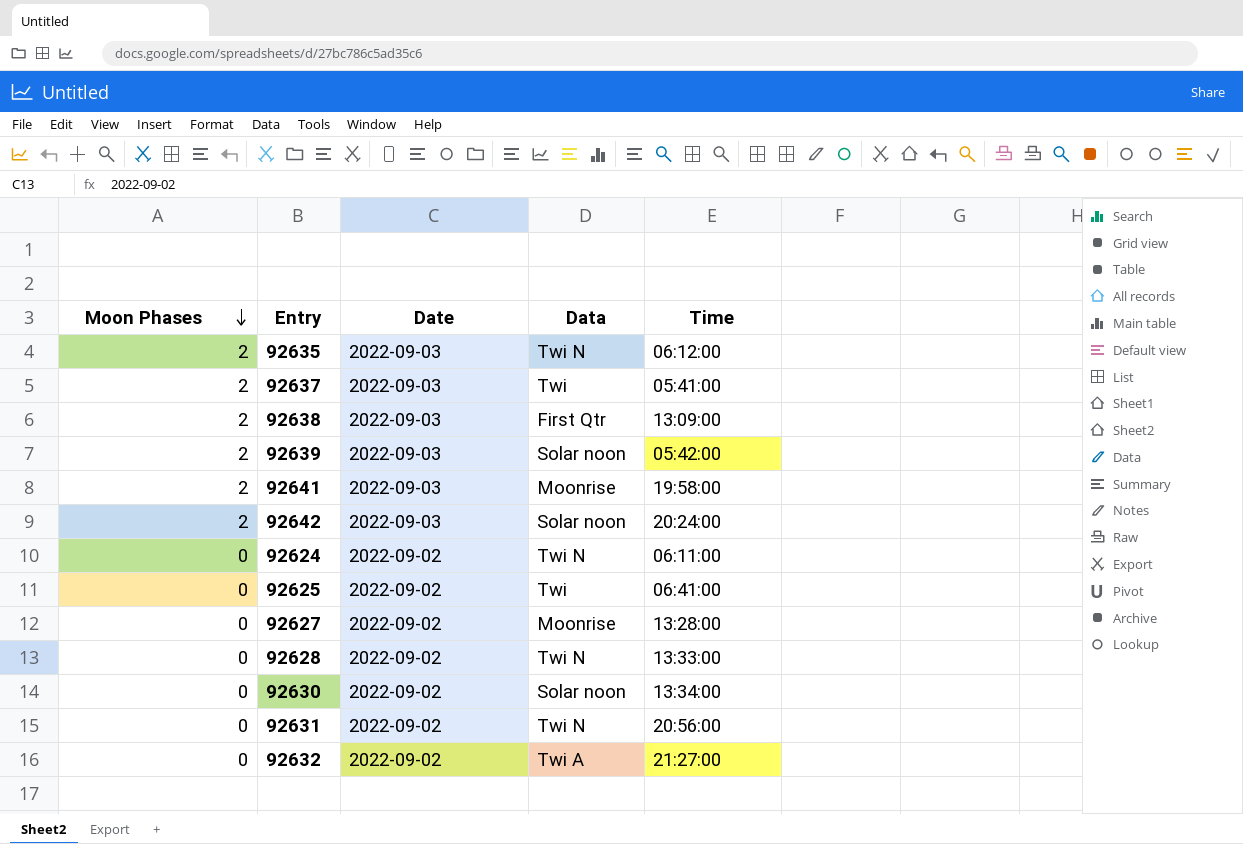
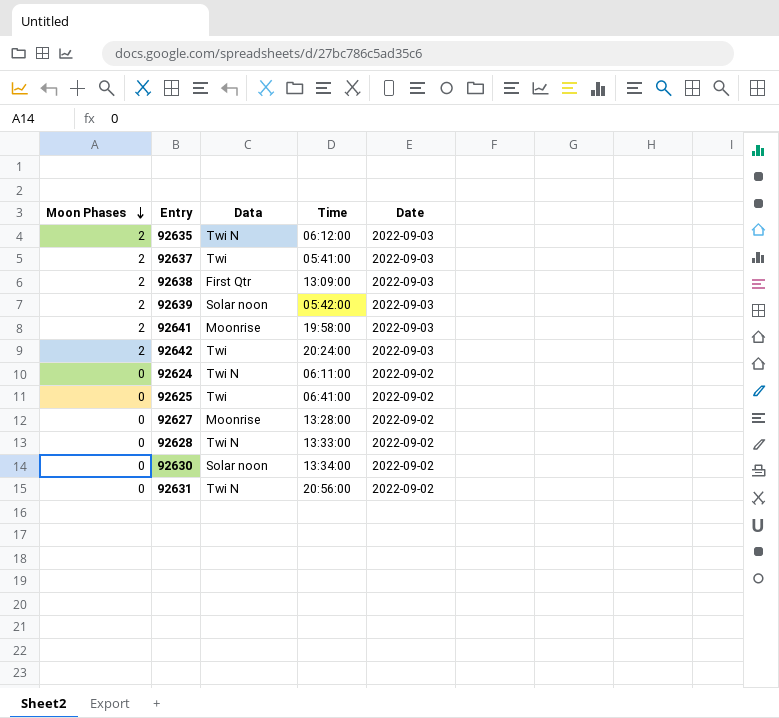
column Date | position: 3 -> 5
row 92632: 0 | 2022-09-02 | Twi A | 21:27:00 -> none
92642 | Data: Solar noon -> Twi

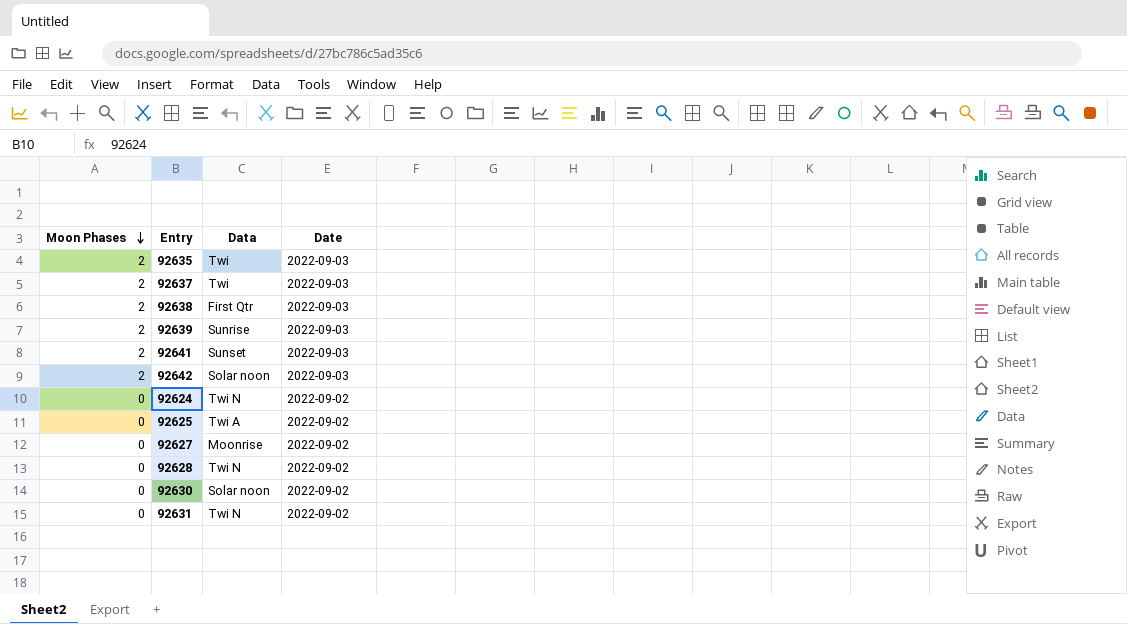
column Time | position: 4 -> none
92635 | Data: Twi N -> Twi
92639 | Data: Solar noon -> Sunrise
92641 | Data: Moonrise -> Sunset
92642 | Data: Twi -> Solar noon
92625 | Data: Twi -> Twi A

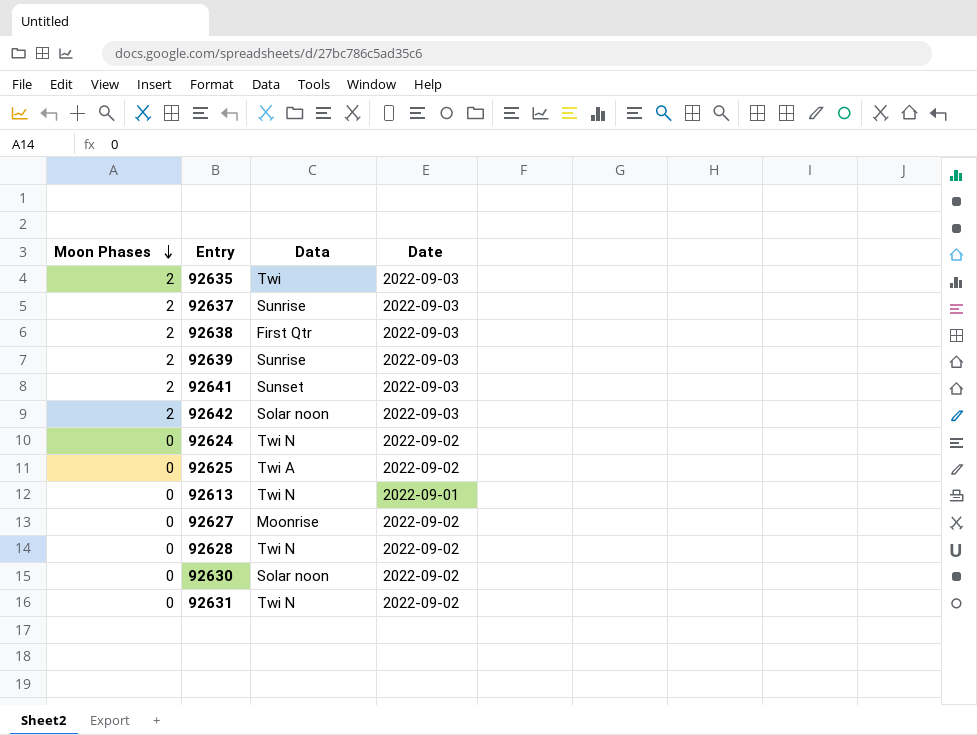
92637 | Data: Twi -> Sunrise
row 92613: none -> 0 | Twi N | 2022-09-01

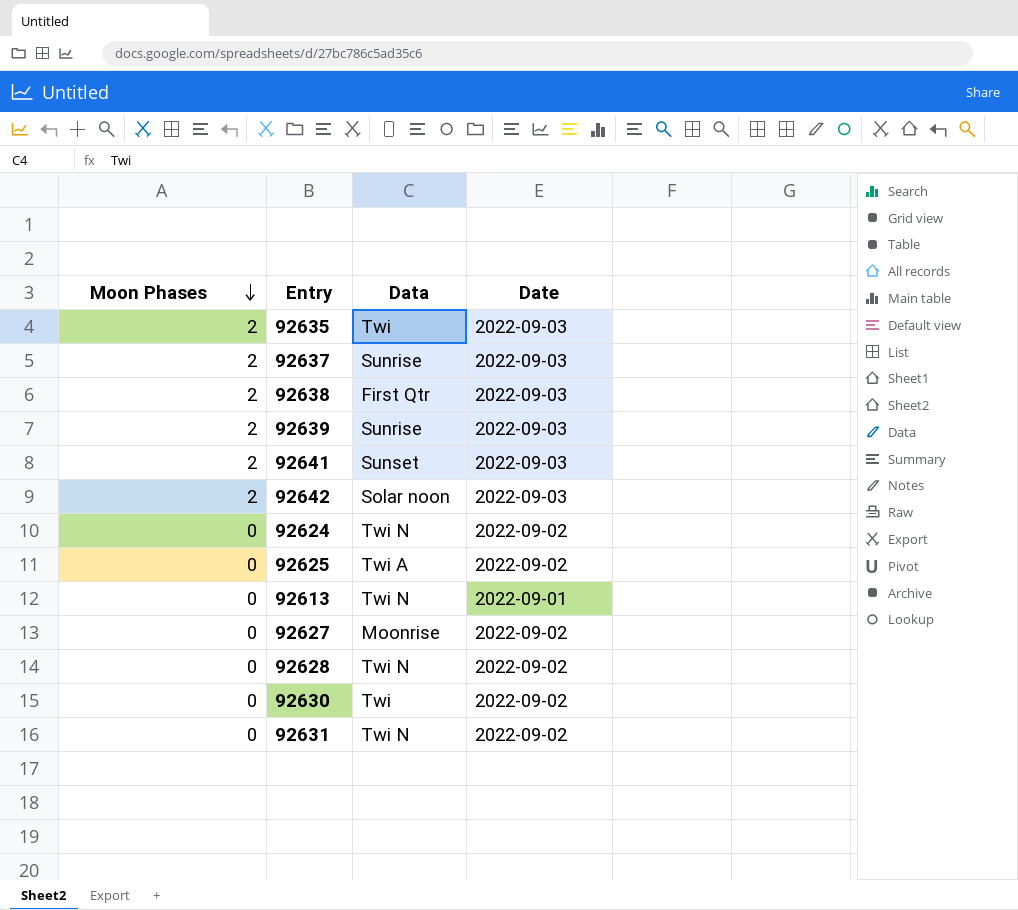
92630 | Data: Solar noon -> Twi

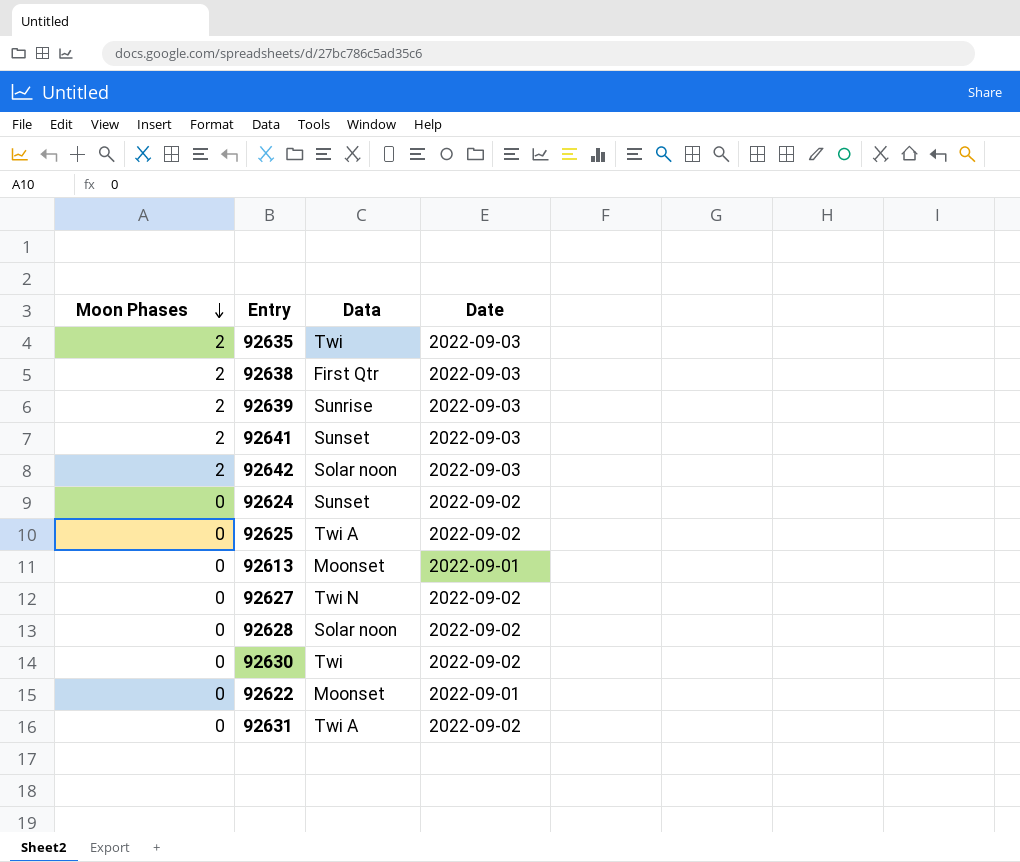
row 92637: 2 | Sunrise | 2022-09-03 -> none
92624 | Data: Twi N -> Sunset
92613 | Data: Twi N -> Moonset
92627 | Data: Moonrise -> Twi N
92628 | Data: Twi N -> Solar noon
row 92622: none -> 0 | Moonset | 2022-09-01
92631 | Data: Twi N -> Twi A

